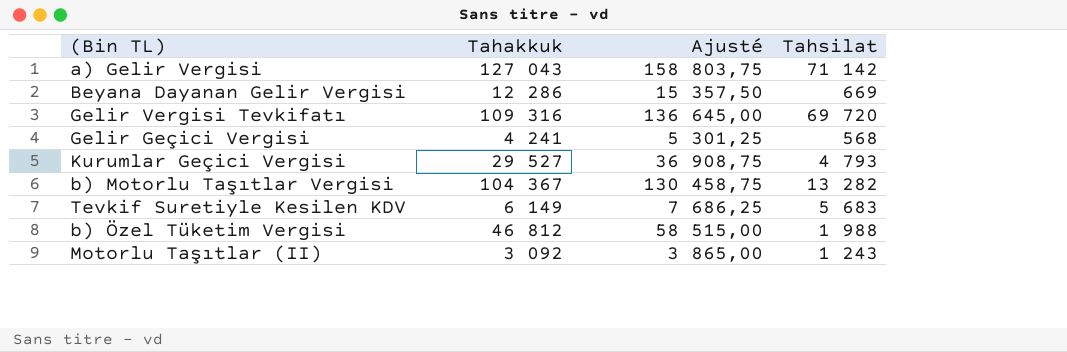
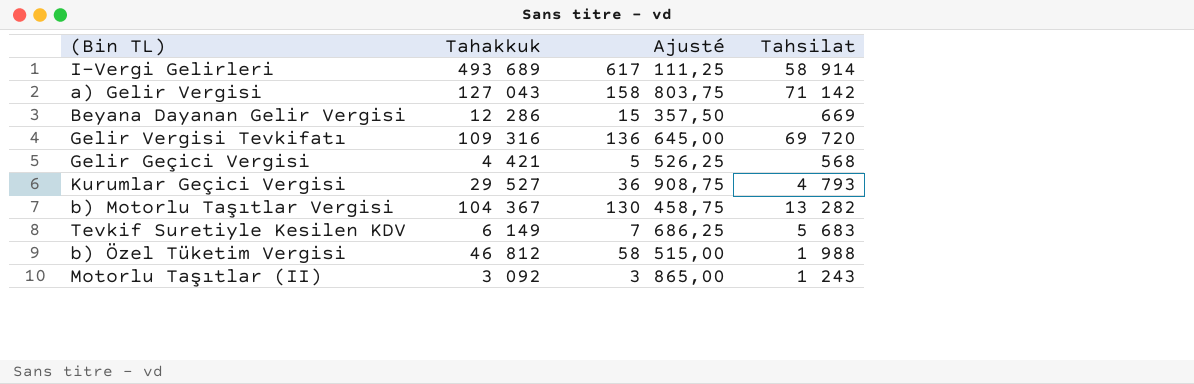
row I-Vergi Gelirleri: none -> 493 689 | 617 111,25 | 58 914
Gelir Geçici Vergisi | Tahakkuk: 4 241 -> 4 421
Gelir Geçici Vergisi | Ajusté: 5 301,25 -> 5 526,25

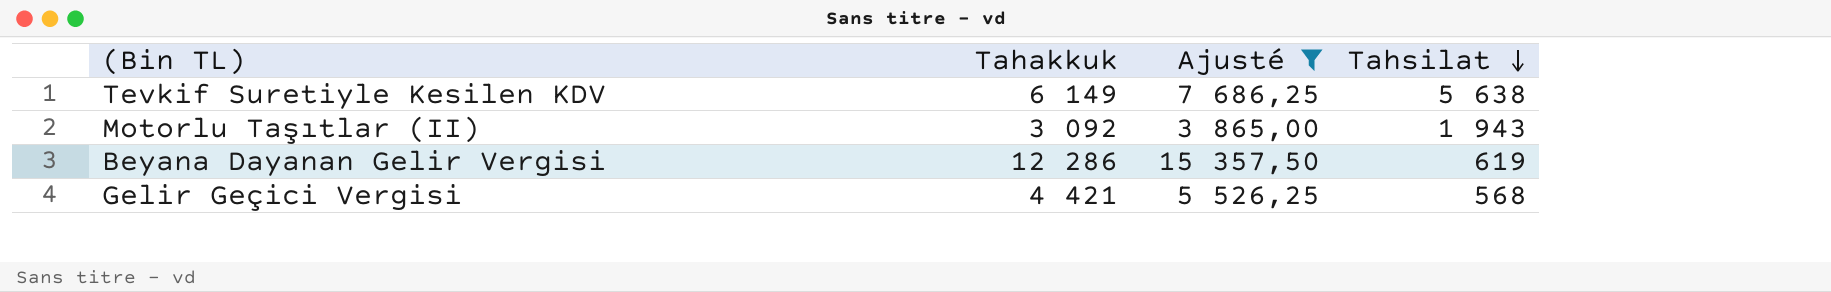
filter: none -> Ajusté <= 15 357,50
row order: none -> Tahsilat descending
Tevkif Suretiyle Kesilen KDV | Tahsilat: 5 683 -> 5 638
Motorlu Taşıtlar (II) | Tahsilat: 1 243 -> 1 943
Beyana Dayanan Gelir Vergisi | Tahsilat: 669 -> 619

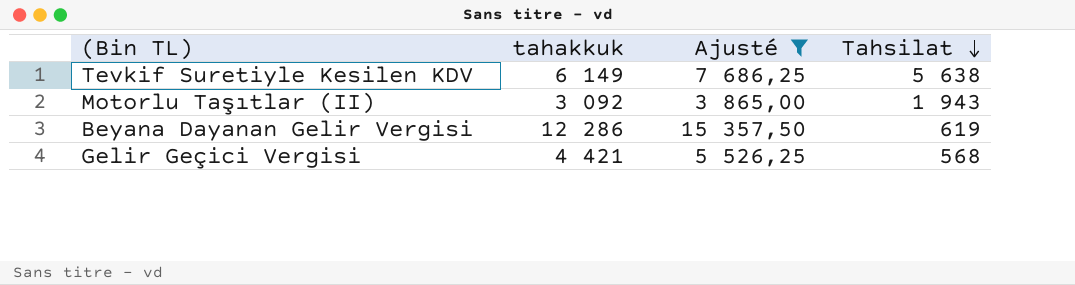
column name: Tahakkuk -> tahakkuk

